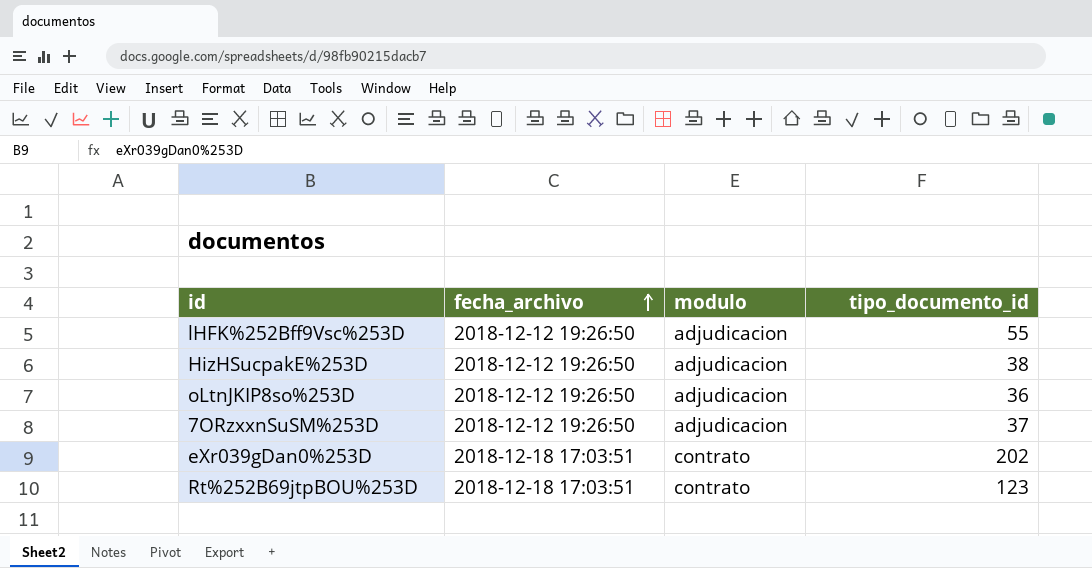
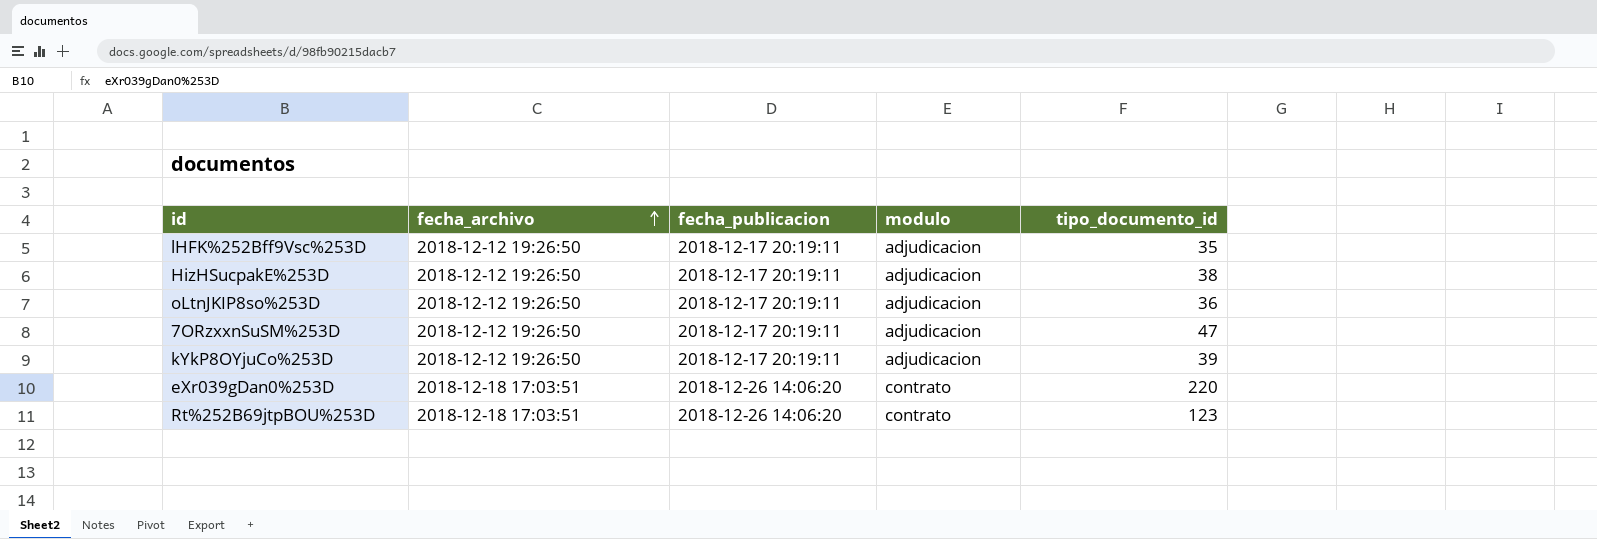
column fecha_publicacion | position: none -> 3
lHFK%252Bff9Vsc%253D | tipo_documento_id: 55 -> 35
7ORzxxnSuSM%253D | tipo_documento_id: 37 -> 47
row kYkP8OYjuCo%253D: none -> 2018-12-12 19:26:50 | 2018-12-17 20:19:11 | adjudicacion | 39
eXr039gDan0%253D | tipo_documento_id: 202 -> 220

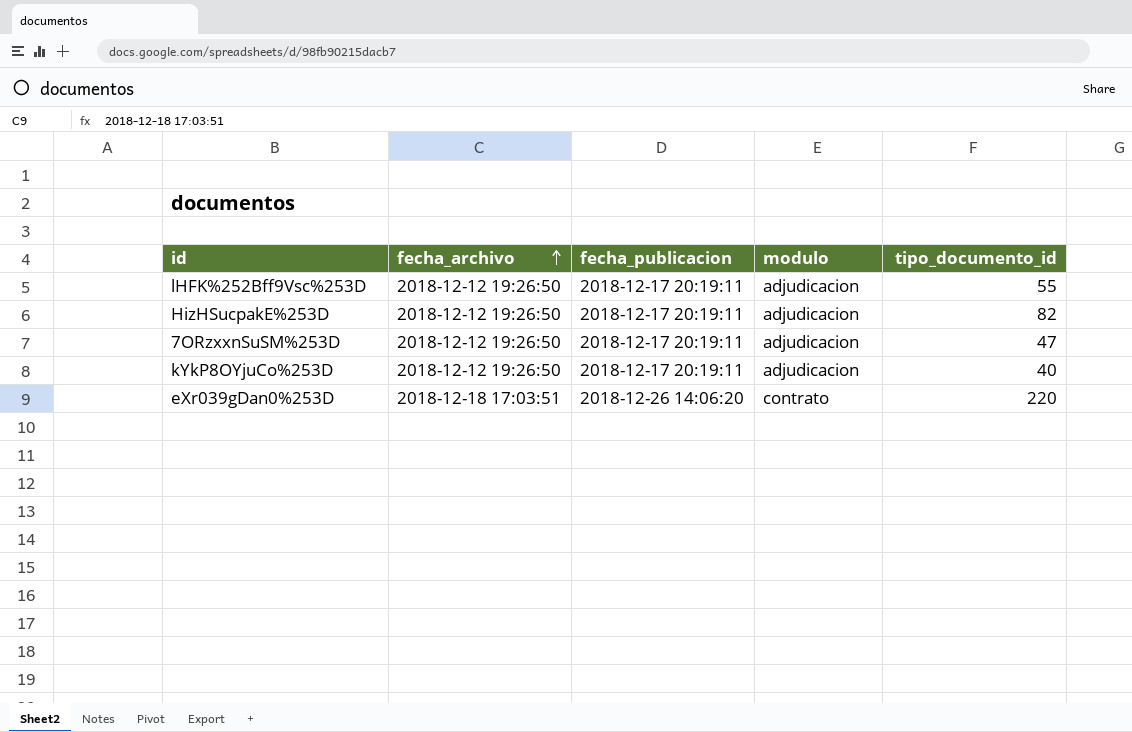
row oLtnJKIP8so%253D: 2018-12-12 19:26:50 | 2018-12-17 20:19:11 | adjudicacion | 36 -> none
row Rt%252B69jtpBOU%253D: 2018-12-18 17:03:51 | 2018-12-26 14:06:20 | contrato | 123 -> none
lHFK%252Bff9Vsc%253D | tipo_documento_id: 35 -> 55
HizHSucpakE%253D | tipo_documento_id: 38 -> 82
kYkP8OYjuCo%253D | tipo_documento_id: 39 -> 40

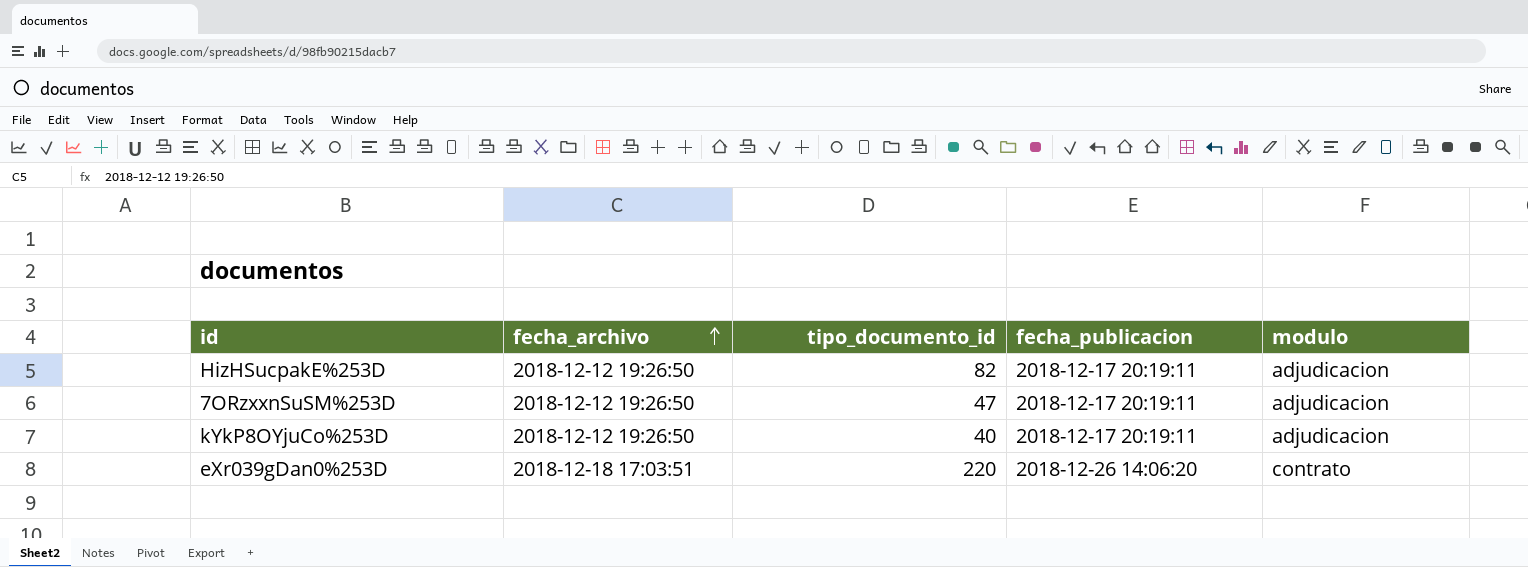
column tipo_documento_id | position: 5 -> 3
row lHFK%252Bff9Vsc%253D: 2018-12-12 19:26:50 | 2018-12-17 20:19:11 | adjudicacion | 55 -> none

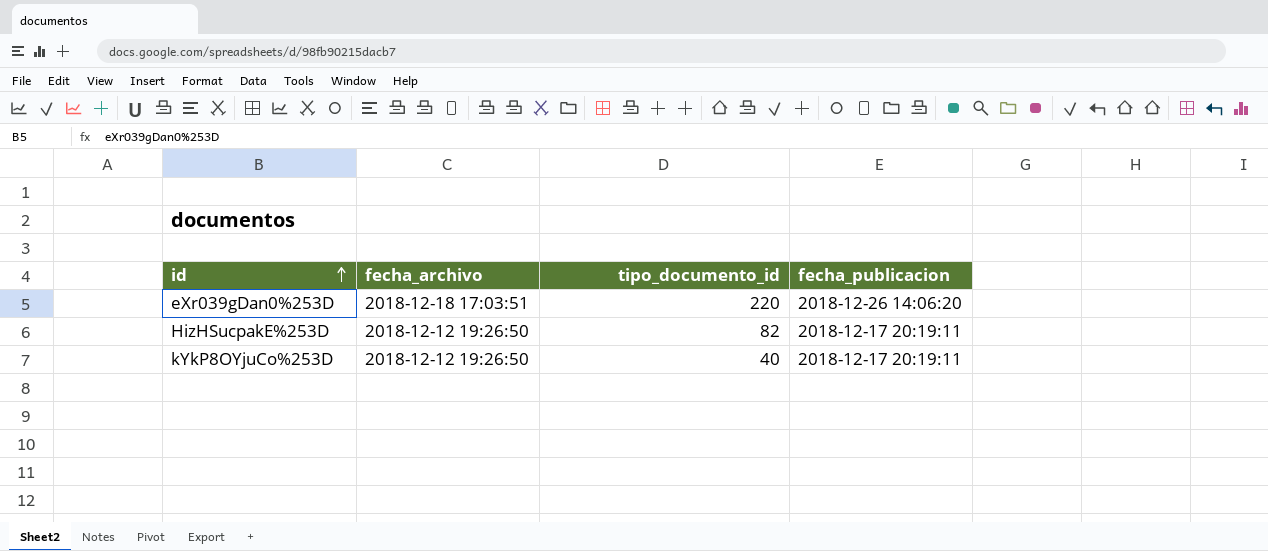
row order: fecha_archivo ascending -> id ascending
column modulo | position: 5 -> none
row 7ORzxxnSuSM%253D: 2018-12-12 19:26:50 | 47 | 2018-12-17 20:19:11 | adjudicacion -> none

